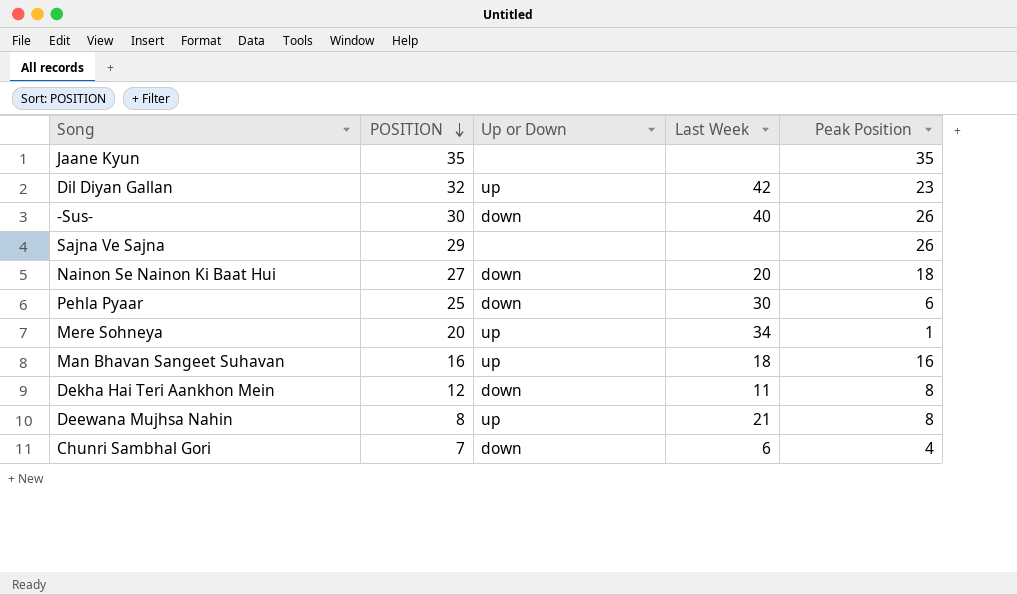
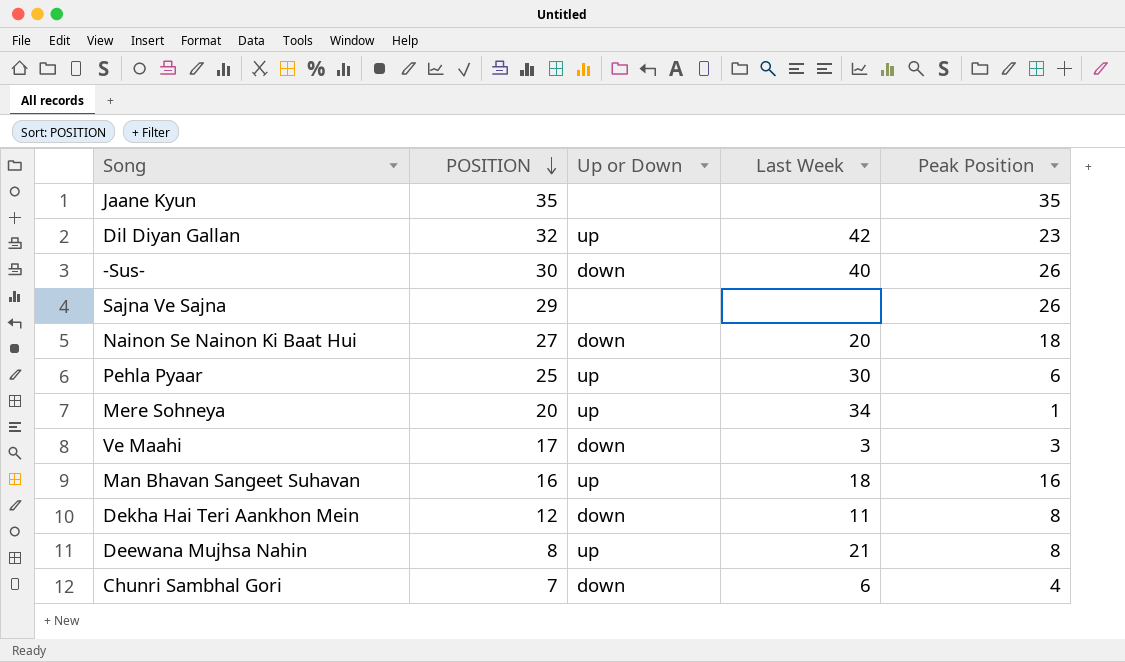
Pehla Pyaar | Up or Down: down -> up
row Ve Maahi: none -> 17 | down | 3 | 3

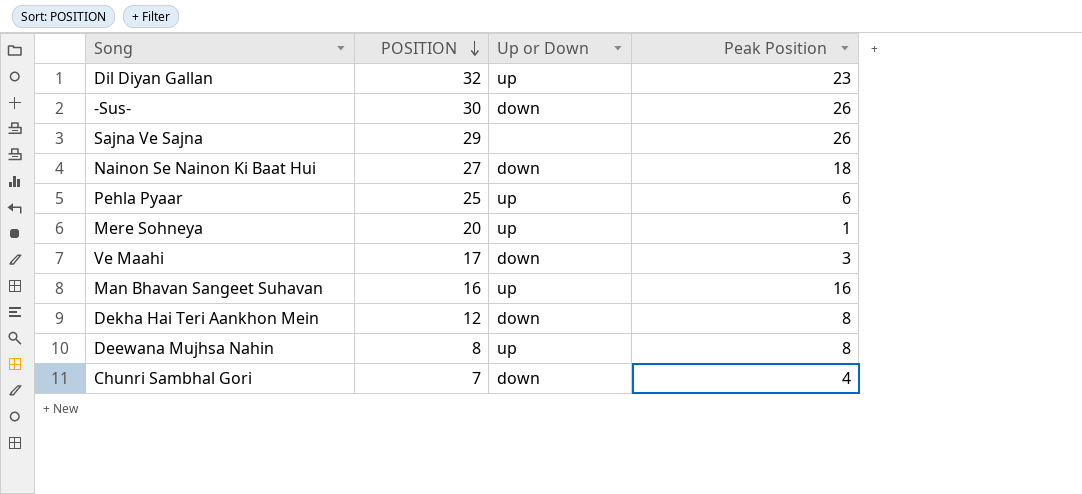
column Last Week | position: 4 -> none
row Jaane Kyun: 35 | none | none | 35 -> none

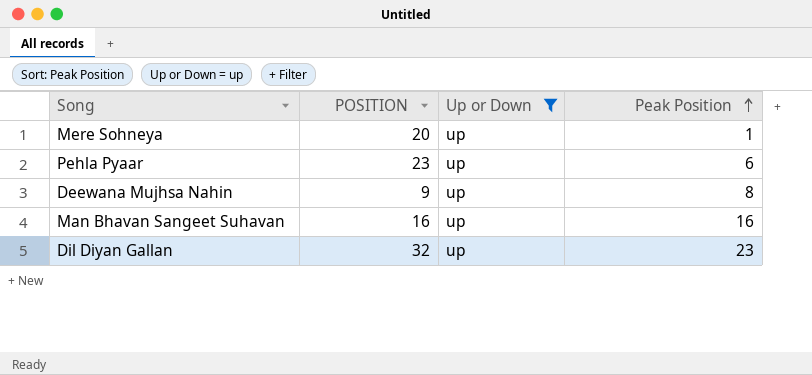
filter: none -> Up or Down = up
row order: POSITION descending -> Peak Position ascending
Pehla Pyaar | POSITION: 25 -> 23
Deewana Mujhsa Nahin | POSITION: 8 -> 9

